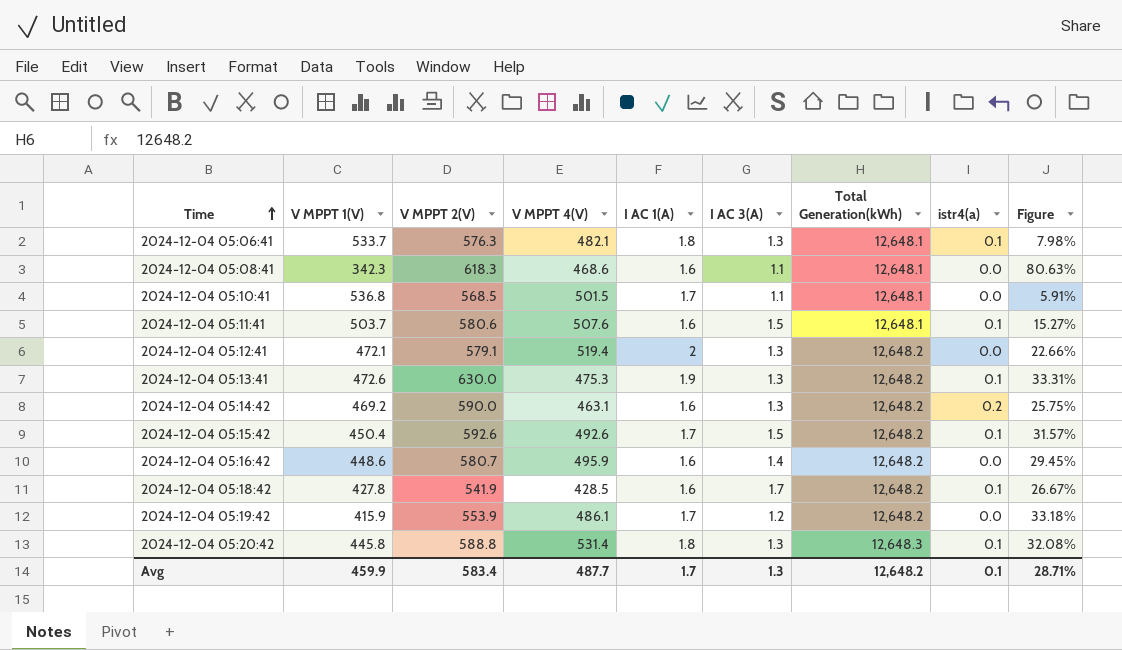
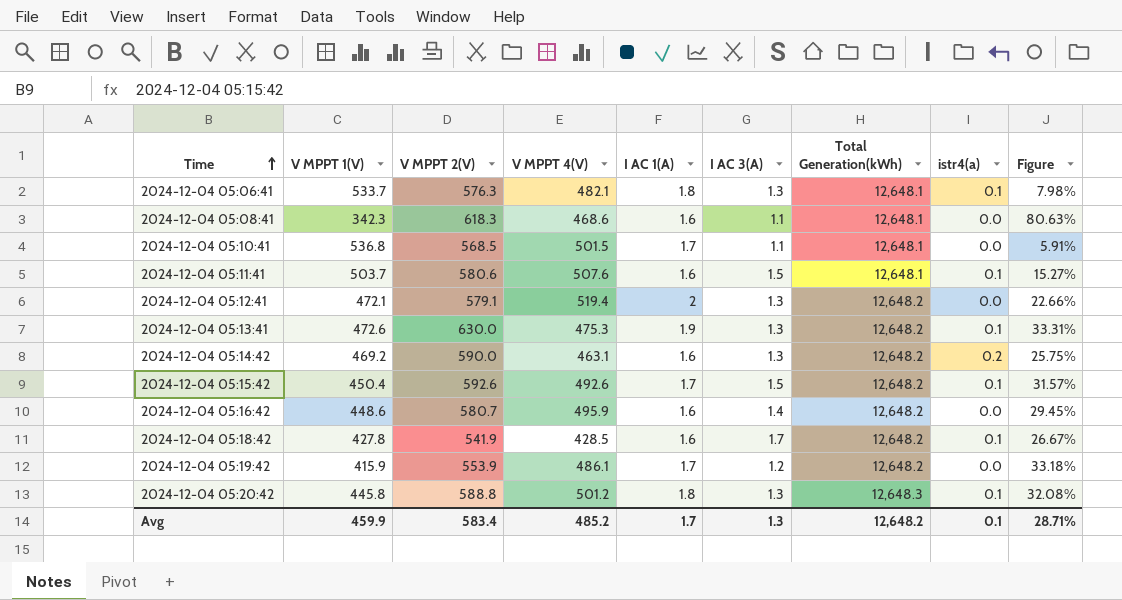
2024-12-04 05:20:42 | V MPPT 4(V): 531.4 -> 501.2
Avg | V MPPT 4(V): 487.7 -> 485.2

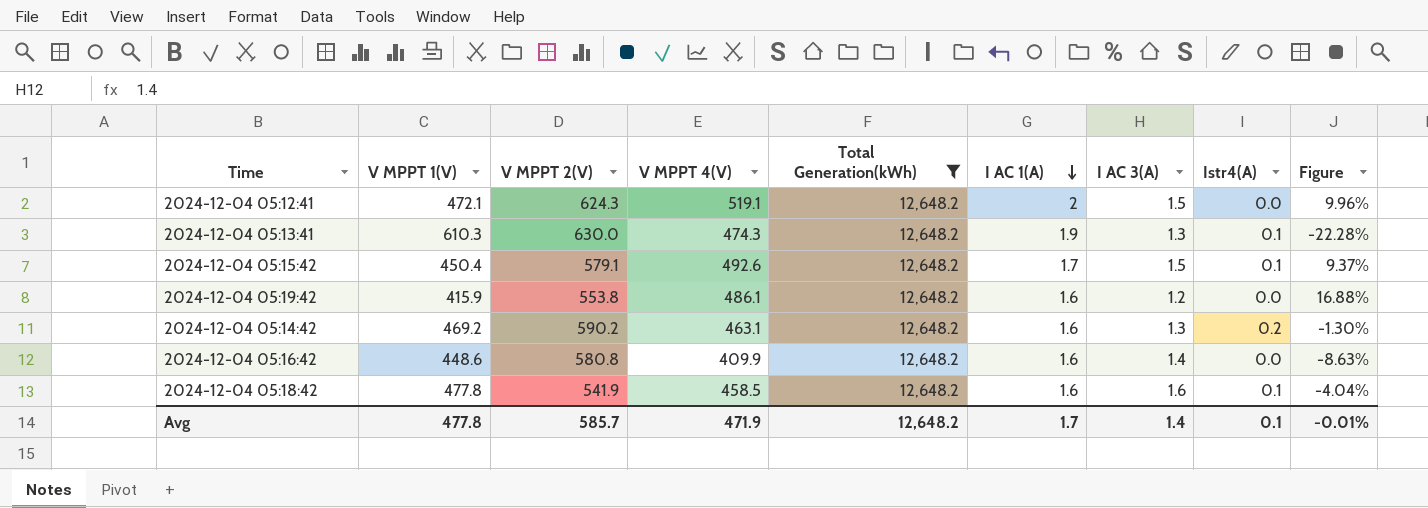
filter: none -> Total Generation(kWh) = 12,648.2
row order: Time ascending -> I AC 1(A) descending
column Total Generation(kWh) | position: 7 -> 5
column name: istr4(a) -> Istr4(A)
column Figure | formula: ([V MPPT 2(V)] - [V MPPT 1(V)]) / [V MPPT 1(V)] -> ([V MPPT 4(V)] - [V MPPT 1(V)]) / [V MPPT 1(V)]
2024-12-04 05:12:41 | V MPPT 2(V): 579.1 -> 624.3
2024-12-04 05:12:41 | V MPPT 4(V): 519.4 -> 519.1
2024-12-04 05:12:41 | I AC 3(A): 1.3 -> 1.5
2024-12-04 05:13:41 | V MPPT 1(V): 472.6 -> 610.3
2024-12-04 05:13:41 | V MPPT 4(V): 475.3 -> 474.3
2024-12-04 05:15:42 | V MPPT 2(V): 592.6 -> 579.1
2024-12-04 05:19:42 | V MPPT 2(V): 553.9 -> 553.8
2024-12-04 05:19:42 | I AC 1(A): 1.7 -> 1.6
2024-12-04 05:14:42 | V MPPT 2(V): 590.0 -> 590.2
2024-12-04 05:16:42 | V MPPT 2(V): 580.7 -> 580.8
2024-12-04 05:16:42 | V MPPT 4(V): 495.9 -> 409.9
2024-12-04 05:18:42 | V MPPT 1(V): 427.8 -> 477.8
2024-12-04 05:18:42 | V MPPT 4(V): 428.5 -> 458.5
2024-12-04 05:18:42 | I AC 3(A): 1.7 -> 1.6
Avg | V MPPT 1(V): 459.9 -> 477.8
Avg | V MPPT 2(V): 583.4 -> 585.7
Avg | V MPPT 4(V): 485.2 -> 471.9
Avg | I AC 3(A): 1.3 -> 1.4
Avg | Figure: 28.71% -> -0.01%

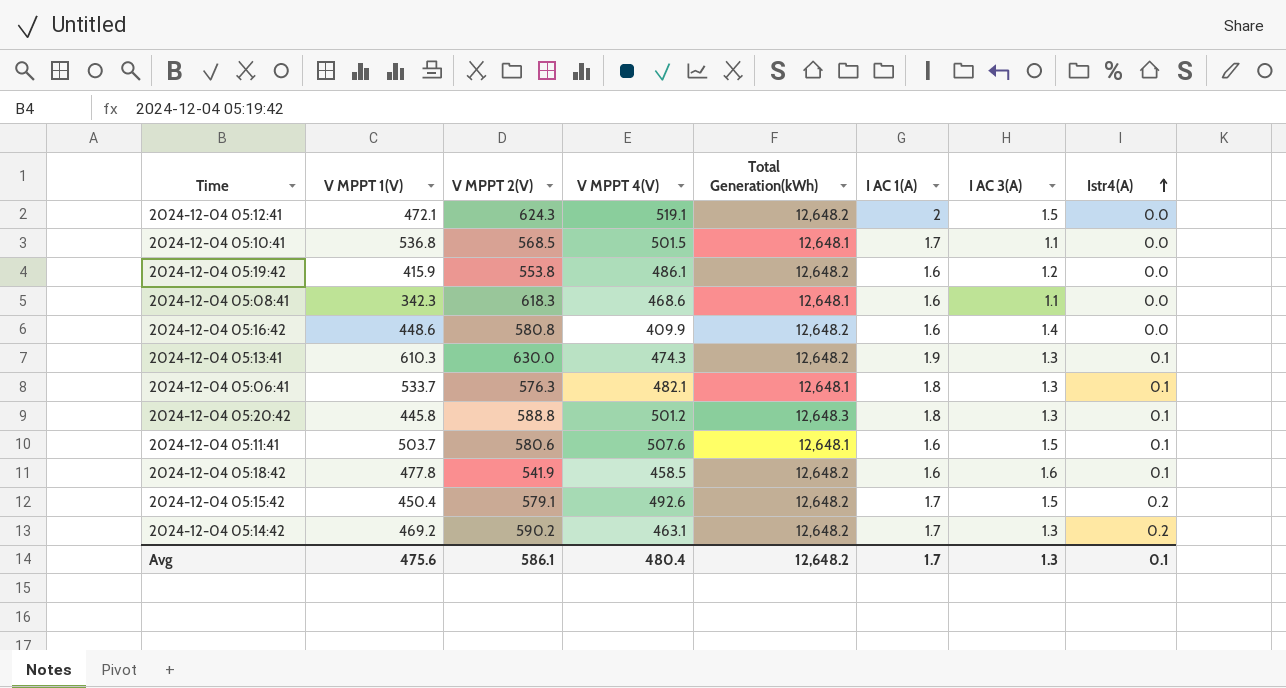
filter: Total Generation(kWh) = 12,648.2 -> none
row order: I AC 1(A) descending -> Istr4(A) ascending
column Figure | formula: ([V MPPT 4(V)] - [V MPPT 1(V)]) / [V MPPT 1(V)] -> none
2024-12-04 05:15:42 | Istr4(A): 0.1 -> 0.2
2024-12-04 05:14:42 | I AC 1(A): 1.6 -> 1.7
Avg | V MPPT 1(V): 477.8 -> 475.6
Avg | V MPPT 2(V): 585.7 -> 586.1
Avg | V MPPT 4(V): 471.9 -> 480.4
Avg | I AC 3(A): 1.4 -> 1.3

